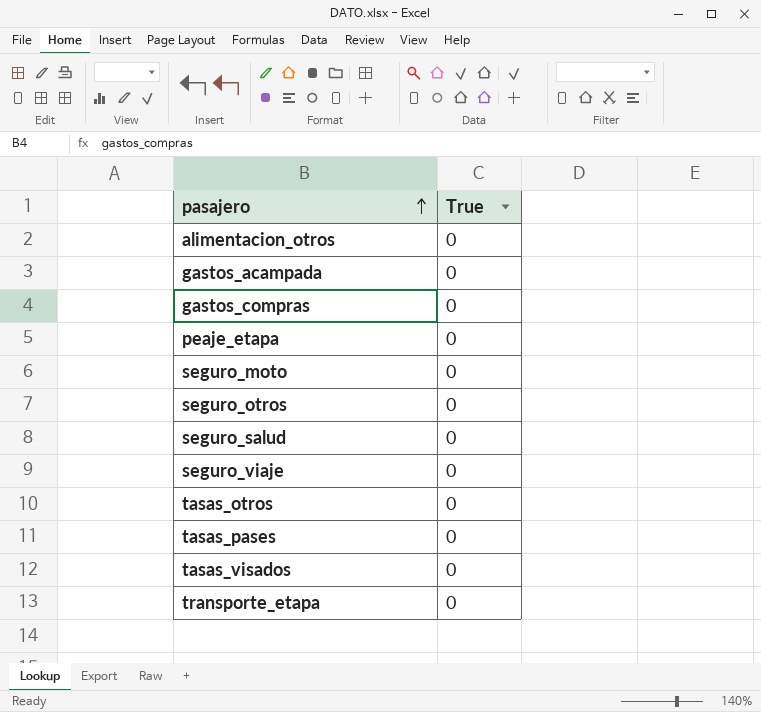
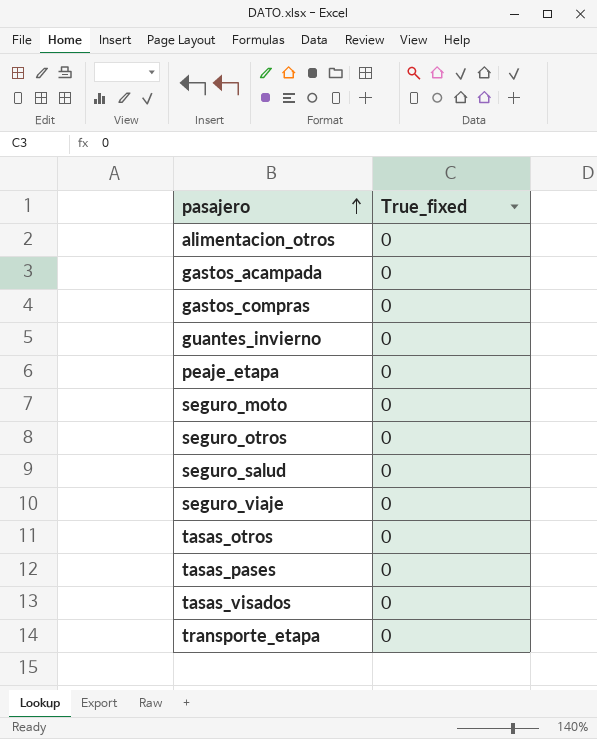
column name: True -> True_fixed
row guantes_invierno: none -> 0

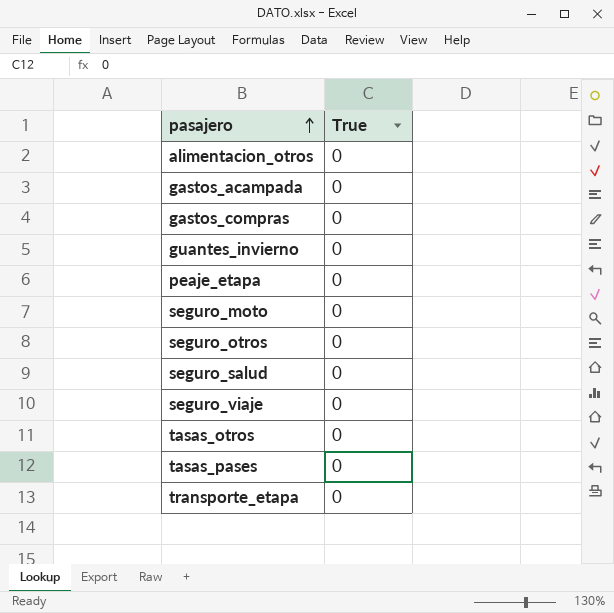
column name: True_fixed -> True
row tasas_visados: 0 -> none

